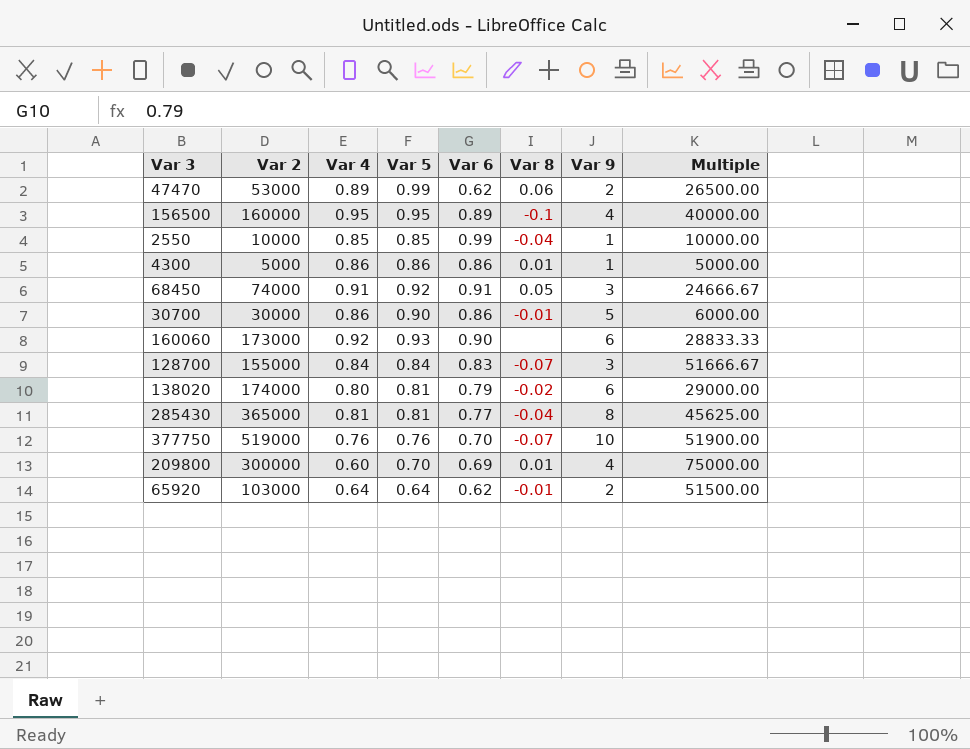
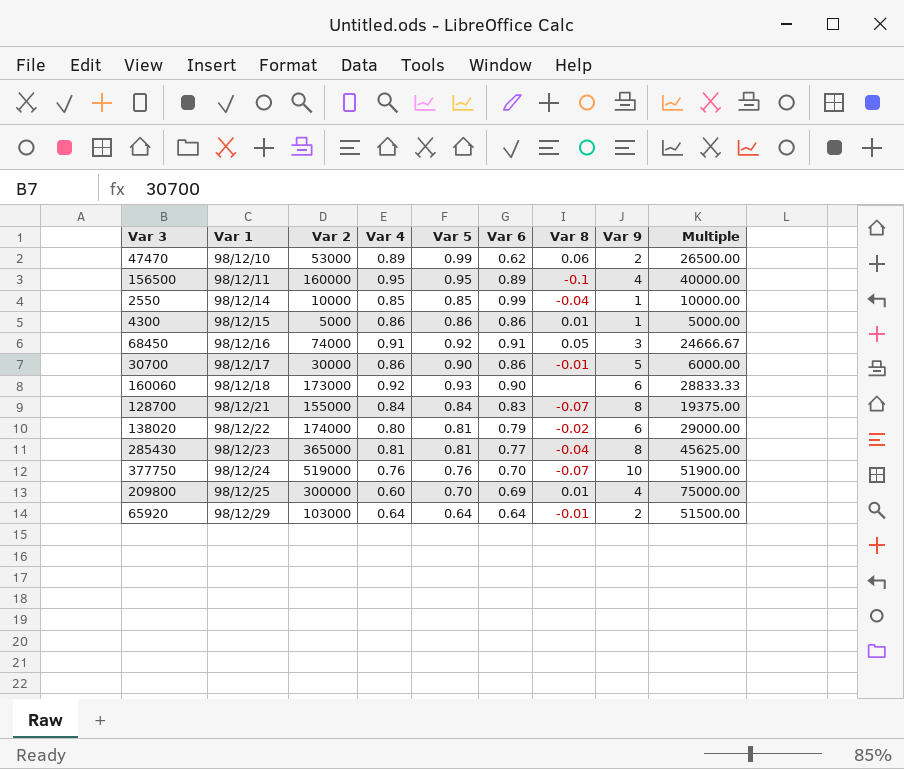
column Var 1 | position: none -> 2
128700 | Var 9: 3 -> 8
128700 | Multiple: 51666.67 -> 19375.00
65920 | Var 6: 0.62 -> 0.64

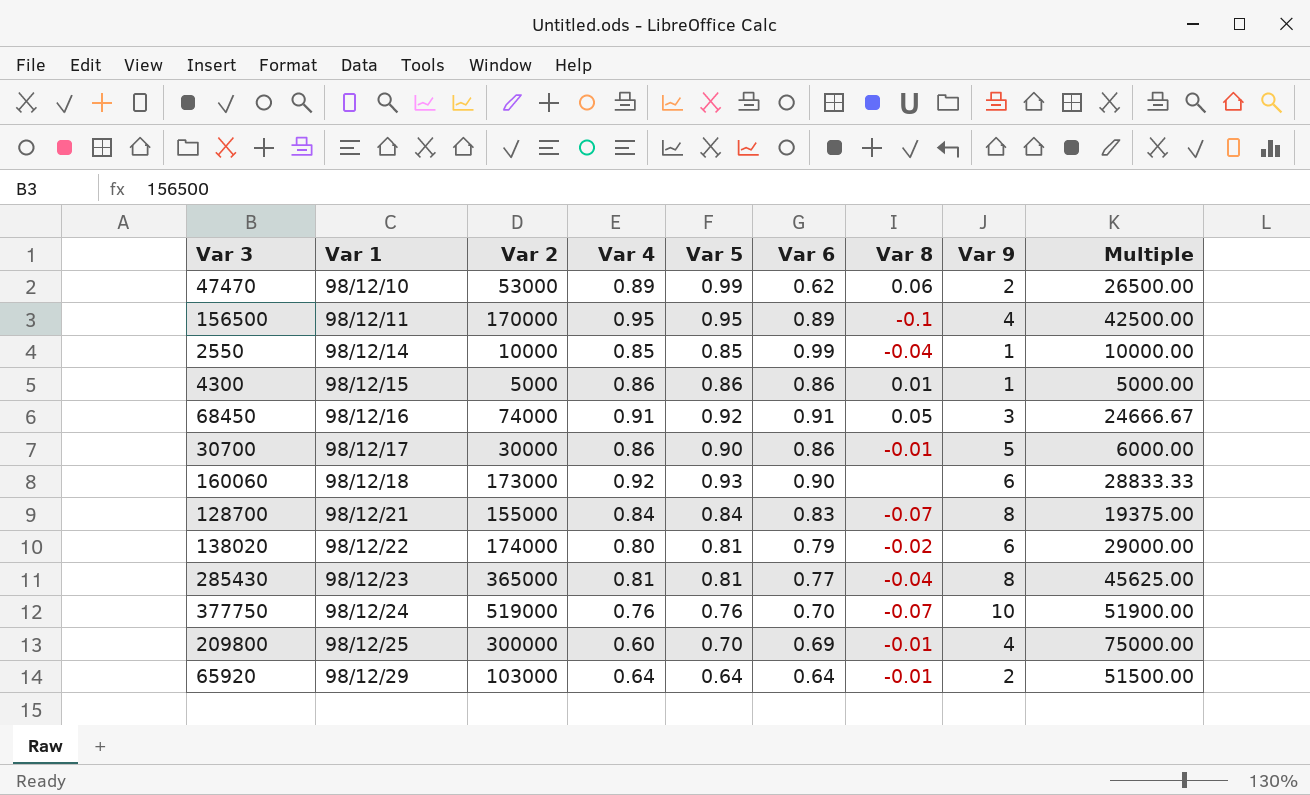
156500 | Var 2: 160000 -> 170000
156500 | Multiple: 40000.00 -> 42500.00
209800 | Var 8: 0.01 -> -0.01

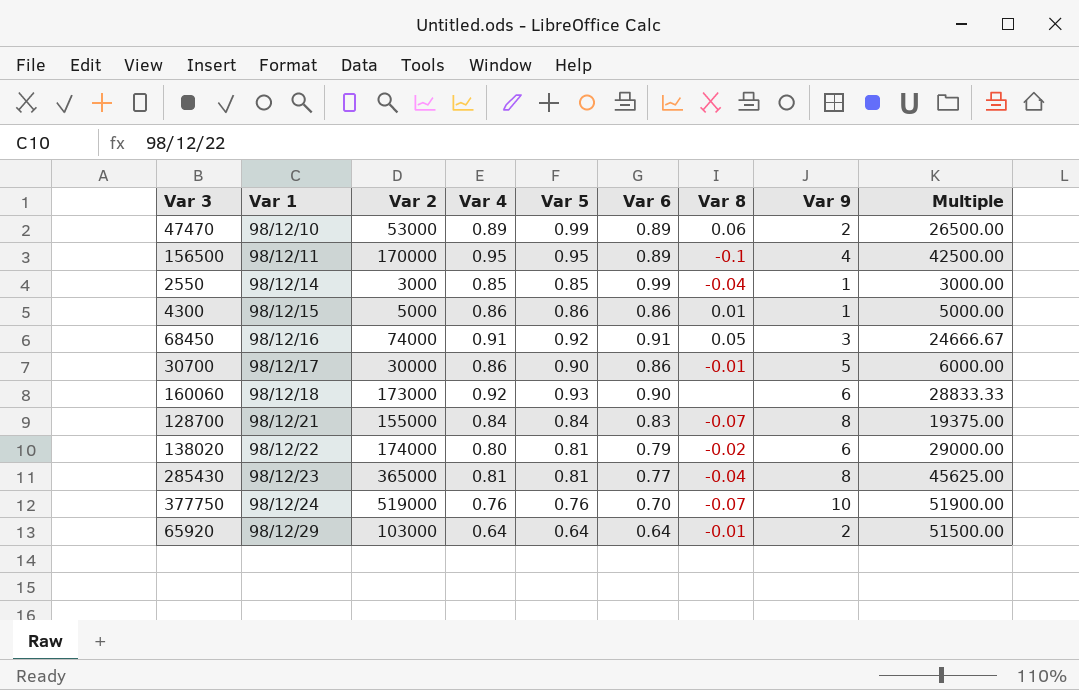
row 209800: 98/12/25 | 300000 | 0.60 | 0.70 | 0.69 | -0.01 | 4 | 75000.00 -> none
47470 | Var 6: 0.62 -> 0.89
2550 | Var 2: 10000 -> 3000
2550 | Multiple: 10000.00 -> 3000.00

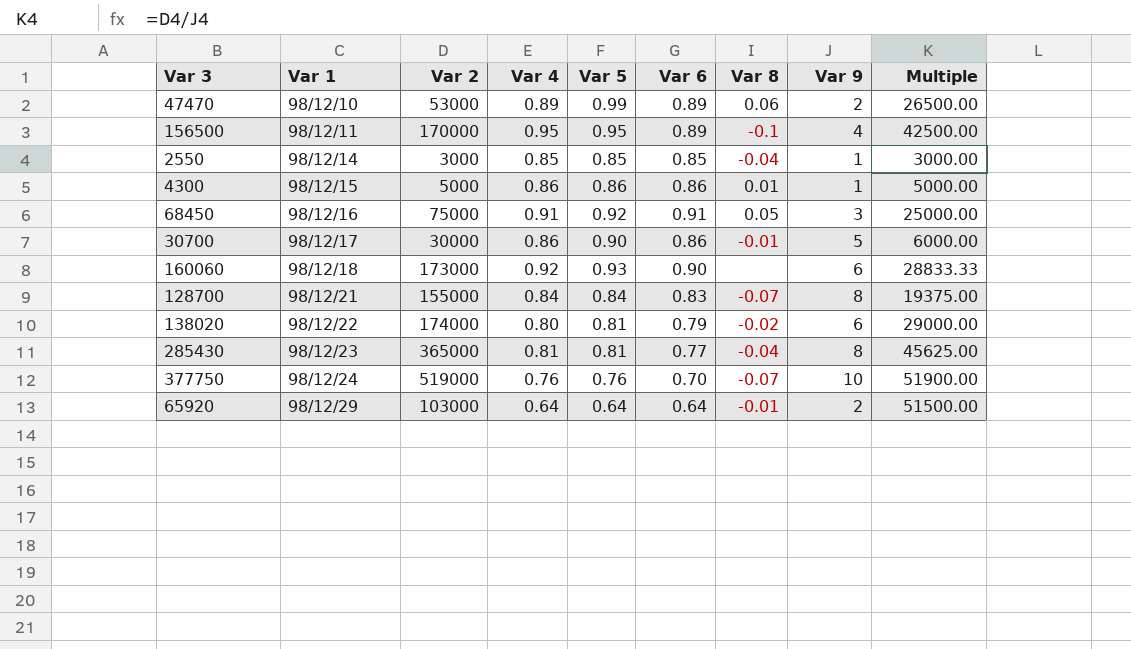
2550 | Var 6: 0.99 -> 0.85
68450 | Var 2: 74000 -> 75000
68450 | Multiple: 24666.67 -> 25000.00

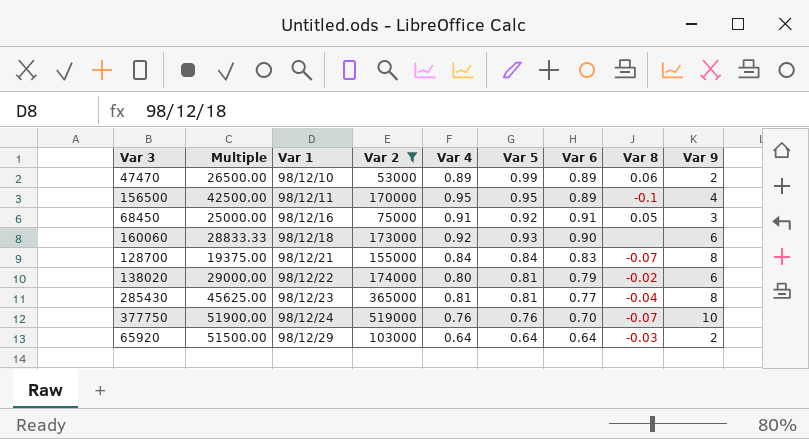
filter: none -> Var 2 >= 53000
column Multiple | position: 9 -> 2
65920 | Var 8: -0.01 -> -0.03

